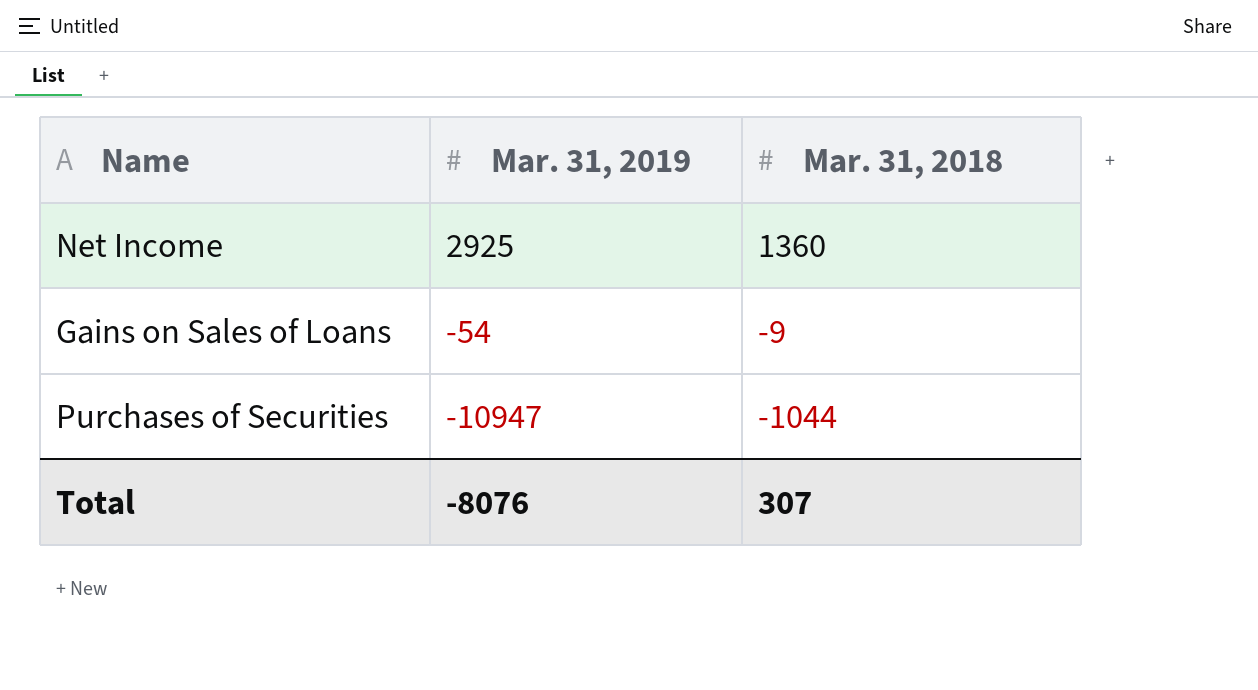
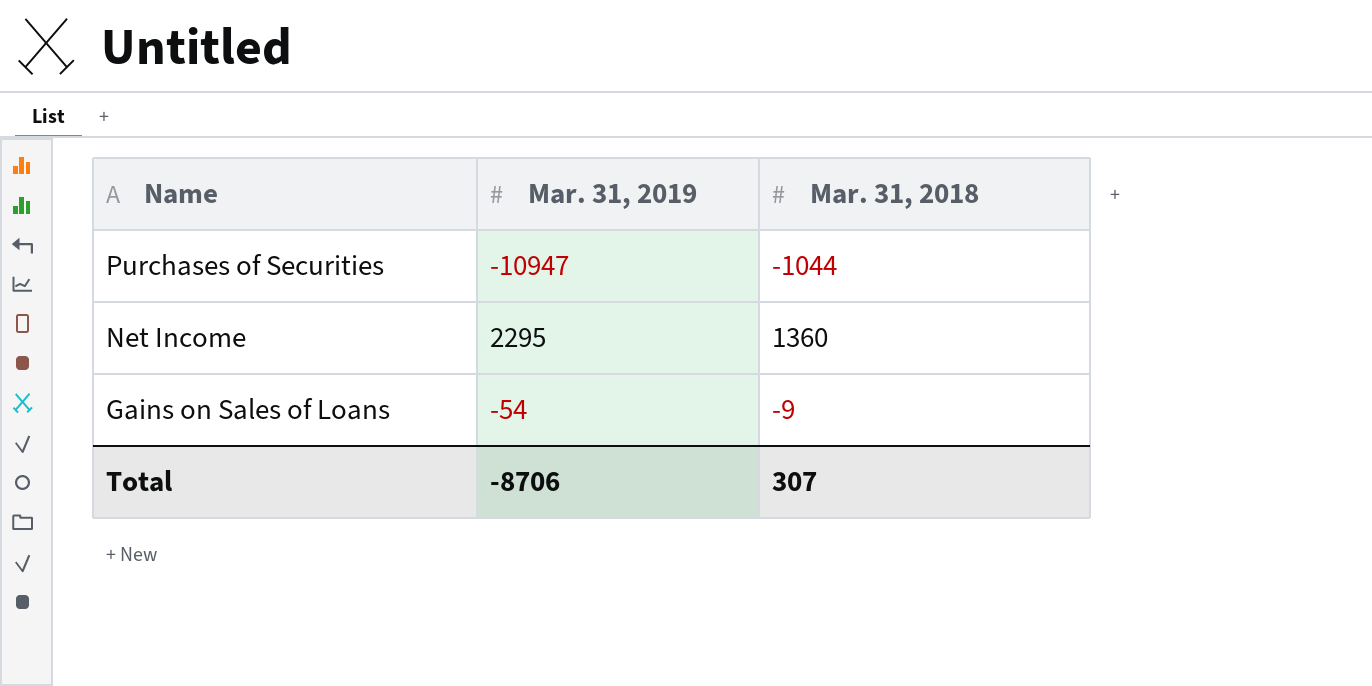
row order: Mar. 31, 2019 descending -> Name descending
Net Income | Mar. 31, 2019: 2925 -> 2295
Total | Mar. 31, 2019: -8076 -> -8706

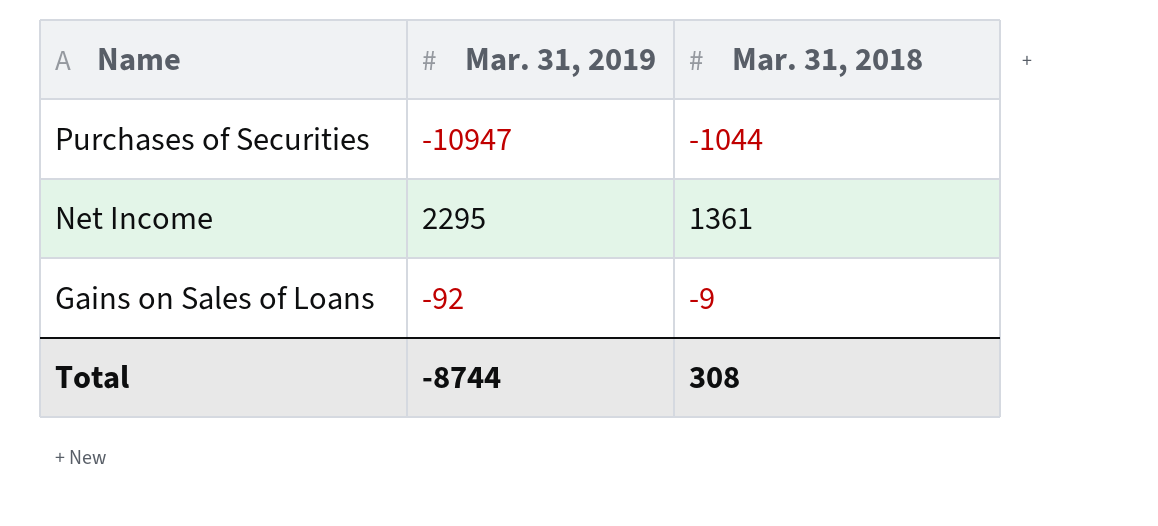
Net Income | Mar. 31, 2018: 1360 -> 1361
Gains on Sales of Loans | Mar. 31, 2019: -54 -> -92
Total | Mar. 31, 2019: -8706 -> -8744
Total | Mar. 31, 2018: 307 -> 308

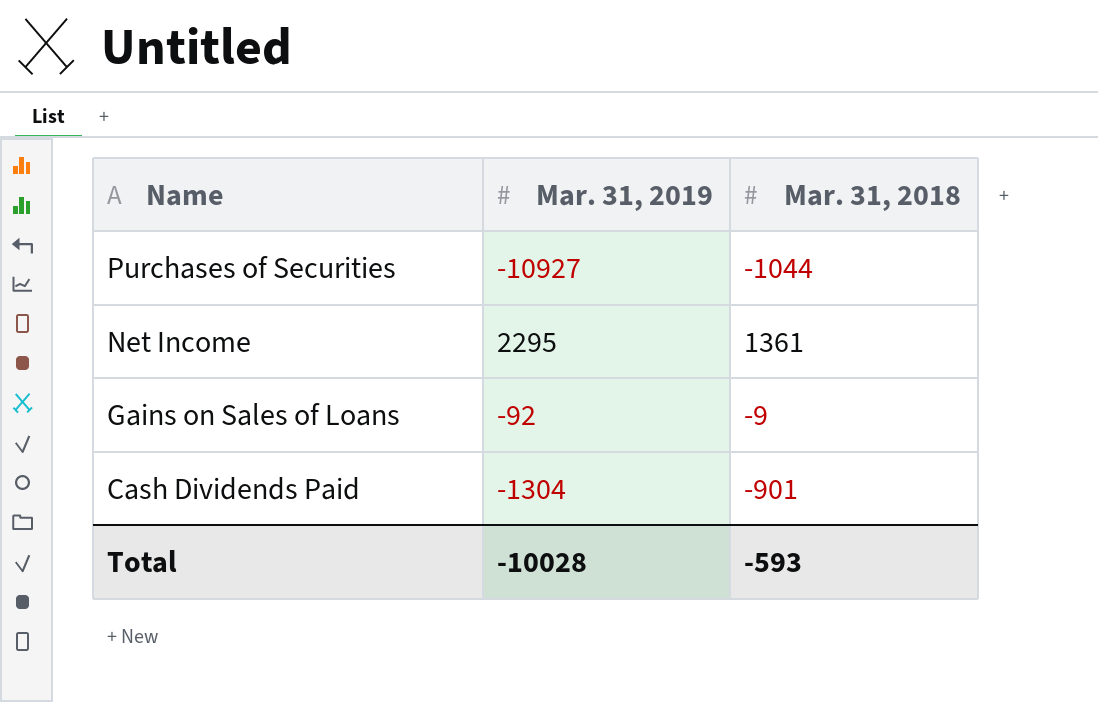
Purchases of Securities | Mar. 31, 2019: -10947 -> -10927
row Cash Dividends Paid: none -> -1304 | -901
Total | Mar. 31, 2019: -8744 -> -10028
Total | Mar. 31, 2018: 308 -> -593

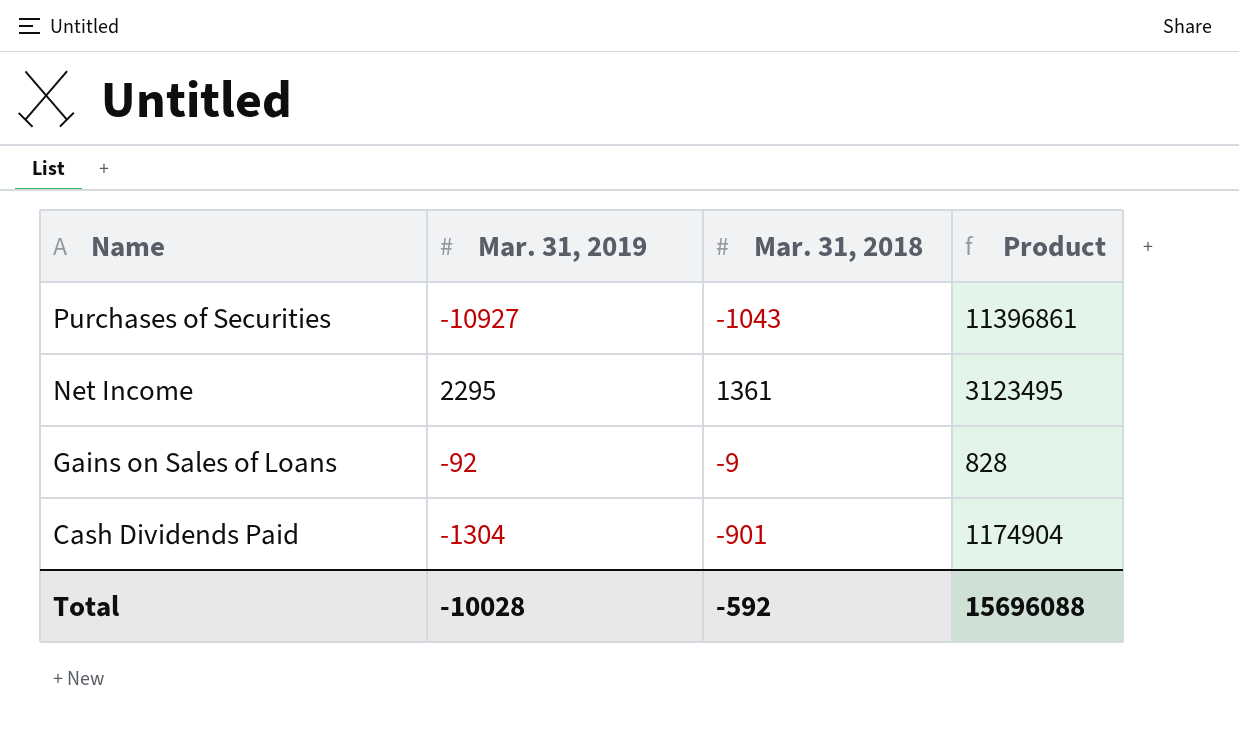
column Product | formula: none -> [Mar. 31, 2019] * [Mar. 31, 2018]
Purchases of Securities | Mar. 31, 2018: -1044 -> -1043
Total | Mar. 31, 2018: -593 -> -592

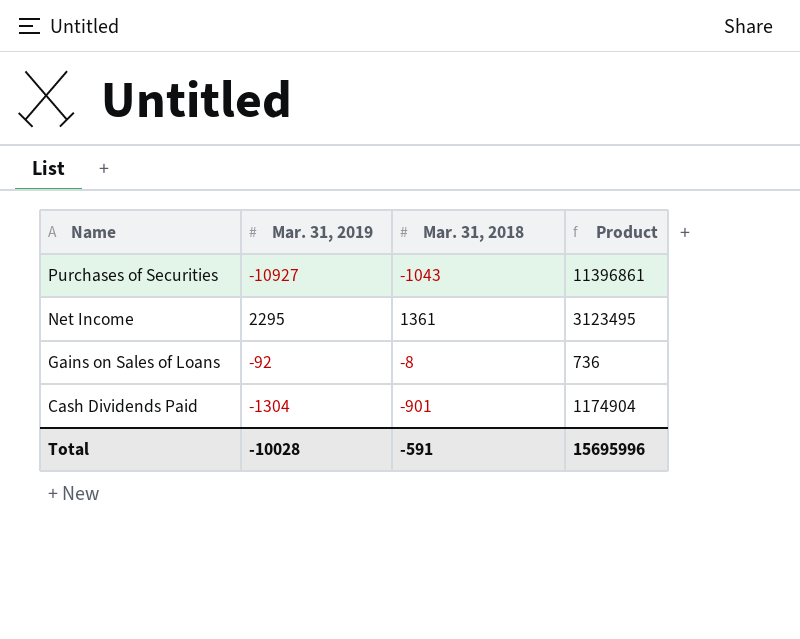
Gains on Sales of Loans | Mar. 31, 2018: -9 -> -8
Gains on Sales of Loans | Product: 828 -> 736
Total | Mar. 31, 2018: -592 -> -591
Total | Product: 15696088 -> 15695996

